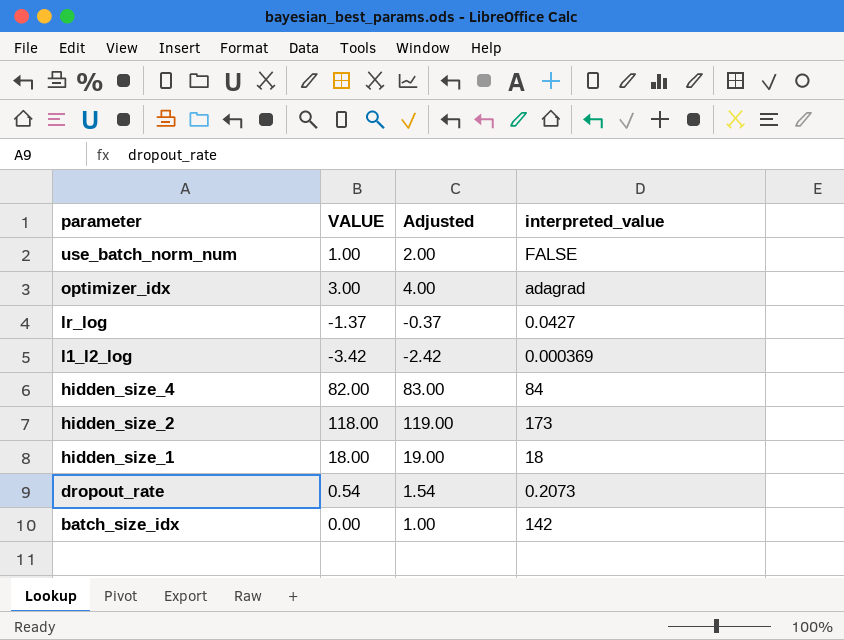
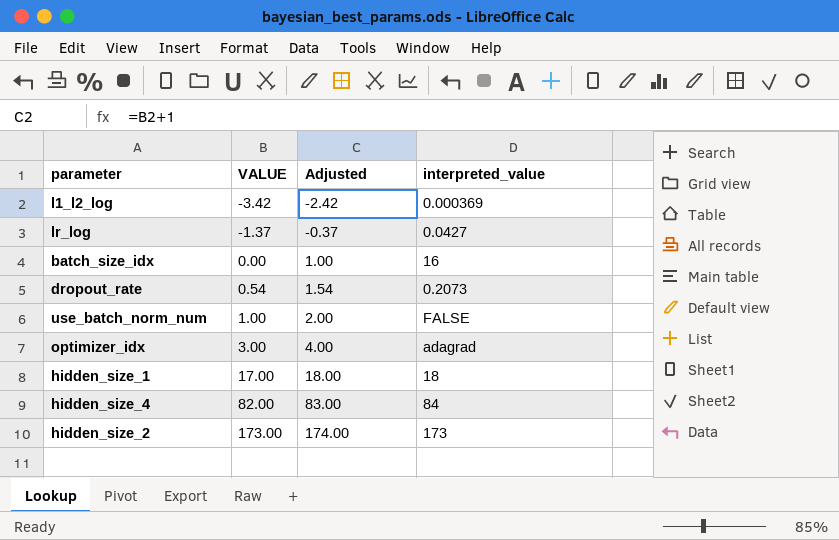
row order: parameter descending -> VALUE ascending
batch_size_idx | interpreted_value: 142 -> 16
hidden_size_1 | VALUE: 18.00 -> 17.00
hidden_size_1 | Adjusted: 19.00 -> 18.00
hidden_size_2 | VALUE: 118.00 -> 173.00
hidden_size_2 | Adjusted: 119.00 -> 174.00

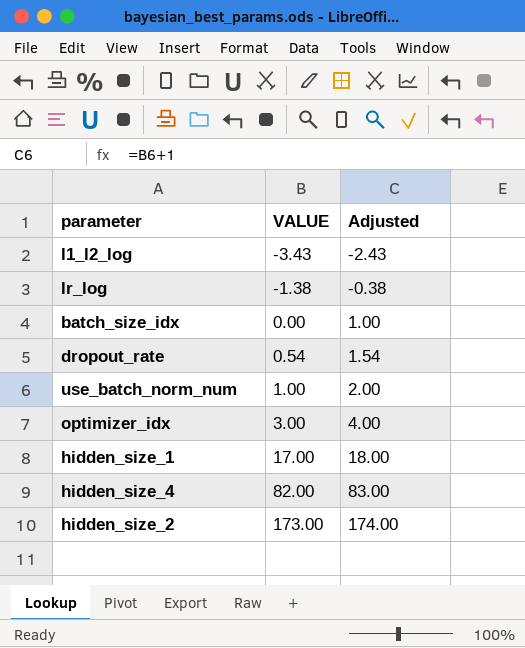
column interpreted_value | position: 4 -> none
l1_l2_log | VALUE: -3.42 -> -3.43
l1_l2_log | Adjusted: -2.42 -> -2.43
lr_log | VALUE: -1.37 -> -1.38
lr_log | Adjusted: -0.37 -> -0.38

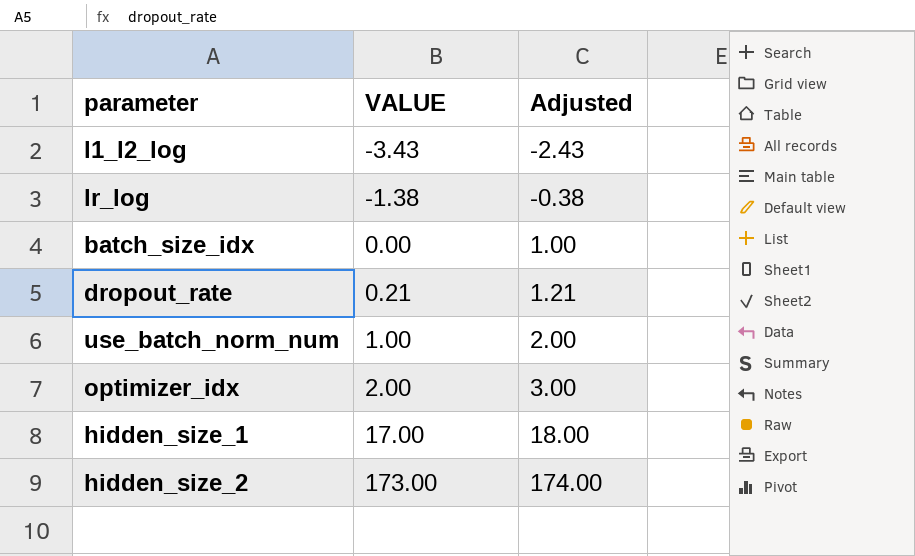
row hidden_size_4: 82.00 | 83.00 -> none
dropout_rate | VALUE: 0.54 -> 0.21
dropout_rate | Adjusted: 1.54 -> 1.21
optimizer_idx | VALUE: 3.00 -> 2.00
optimizer_idx | Adjusted: 4.00 -> 3.00

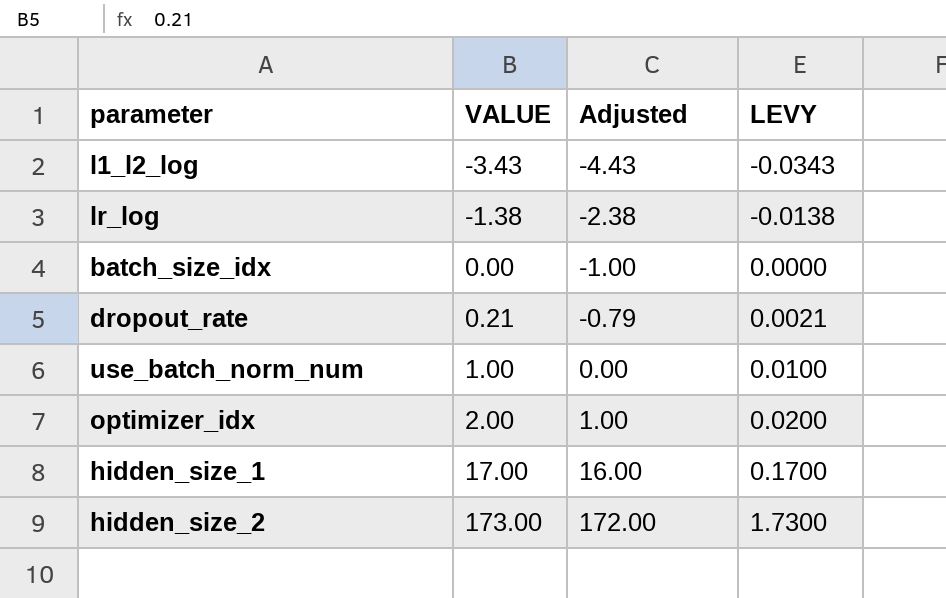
column Adjusted | formula: [VALUE] + 1 -> [VALUE] - 1
column LEVY | formula: none -> [VALUE] * 0.01

